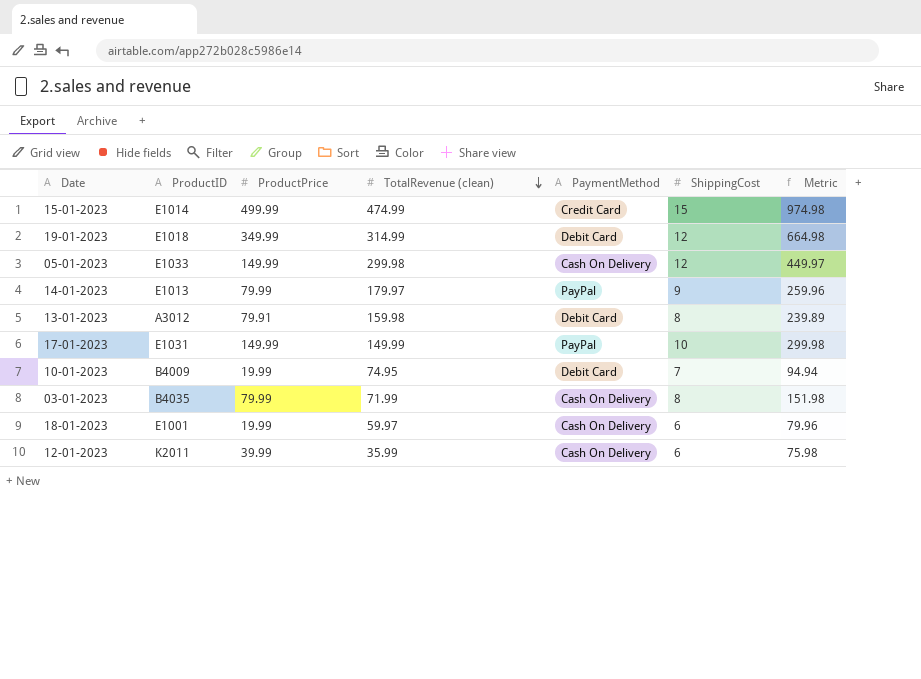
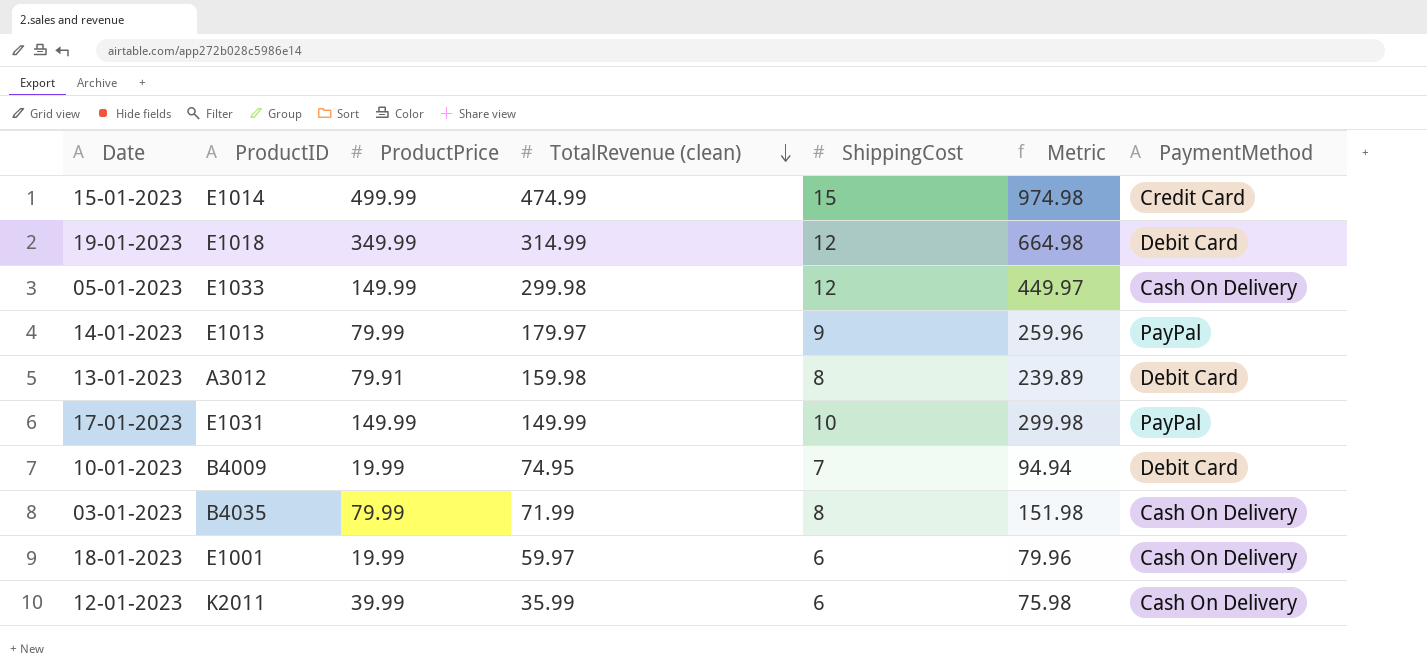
column PaymentMethod | position: 5 -> 7

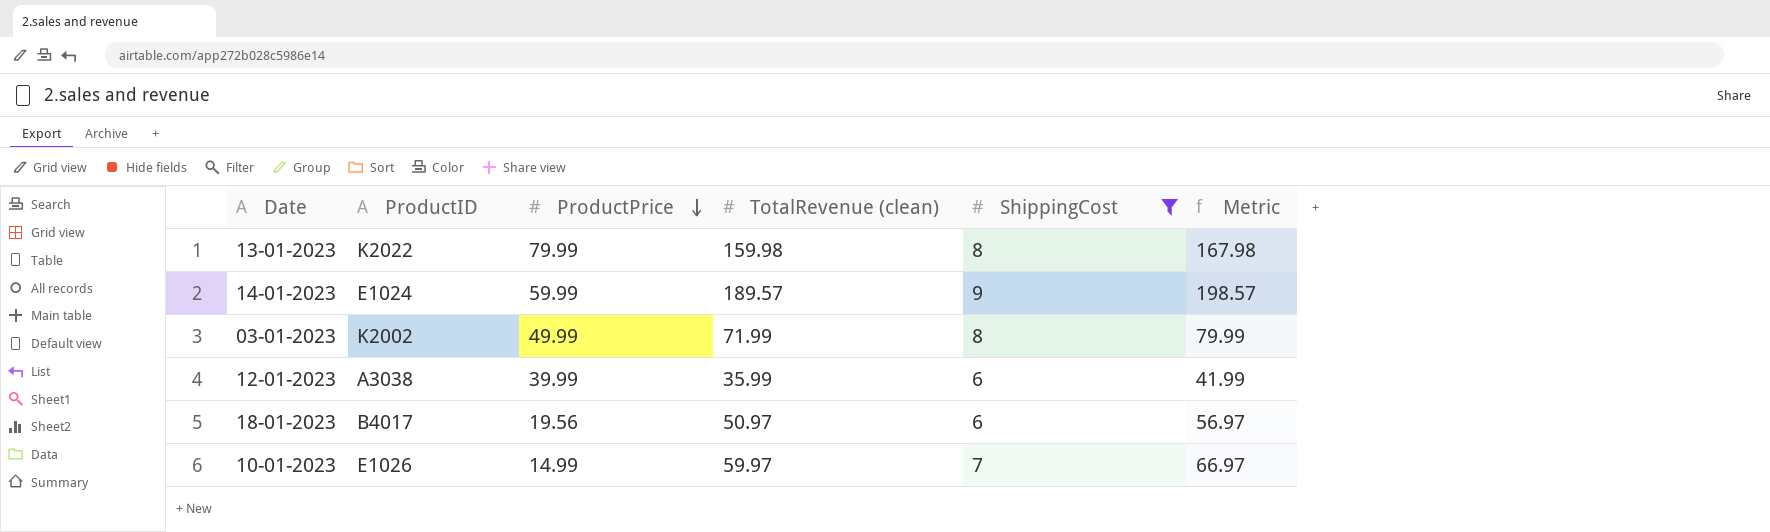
filter: none -> ShippingCost <= 9
row order: TotalRevenue (clean) descending -> ProductPrice descending
column PaymentMethod | position: 7 -> none
column Metric | formula: [ProductPrice] + [TotalRevenue (clean)] -> [TotalRevenue (clean)] + [ShippingCost]
13-01-2023 | ProductID: A3012 -> K2022
13-01-2023 | ProductPrice: 79.91 -> 79.99
14-01-2023 | ProductID: E1013 -> E1024
14-01-2023 | ProductPrice: 79.99 -> 59.99
14-01-2023 | TotalRevenue (clean): 179.97 -> 189.57
03-01-2023 | ProductID: B4035 -> K2002
03-01-2023 | ProductPrice: 79.99 -> 49.99
12-01-2023 | ProductID: K2011 -> A3038
18-01-2023 | ProductID: E1001 -> B4017
18-01-2023 | ProductPrice: 19.99 -> 19.56
18-01-2023 | TotalRevenue (clean): 59.97 -> 50.97
10-01-2023 | ProductID: B4009 -> E1026
10-01-2023 | ProductPrice: 19.99 -> 14.99
10-01-2023 | TotalRevenue (clean): 74.95 -> 59.97

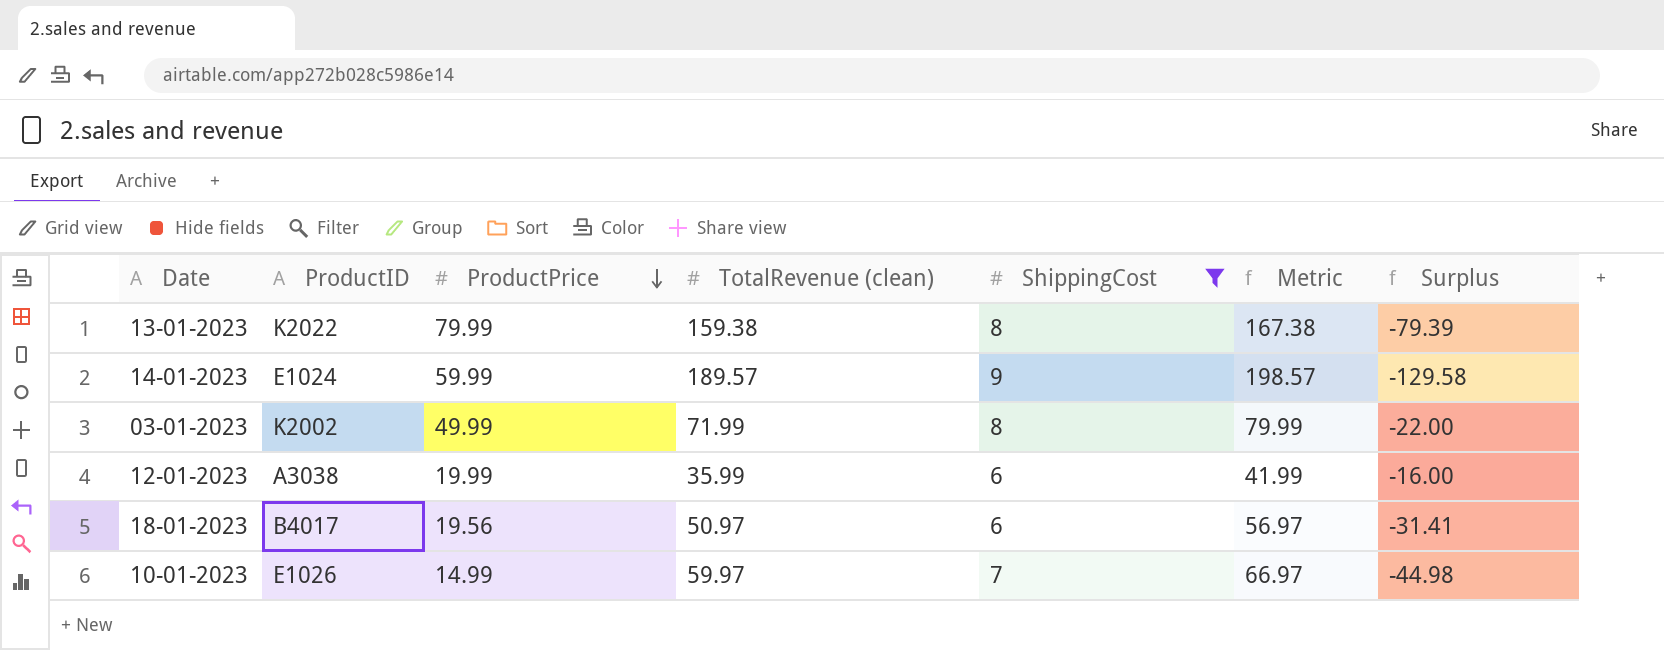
column Surplus | formula: none -> [ProductPrice] - [TotalRevenue (clean)]
13-01-2023 | TotalRevenue (clean): 159.98 -> 159.38
13-01-2023 | Metric: 167.98 -> 167.38
12-01-2023 | ProductPrice: 39.99 -> 19.99

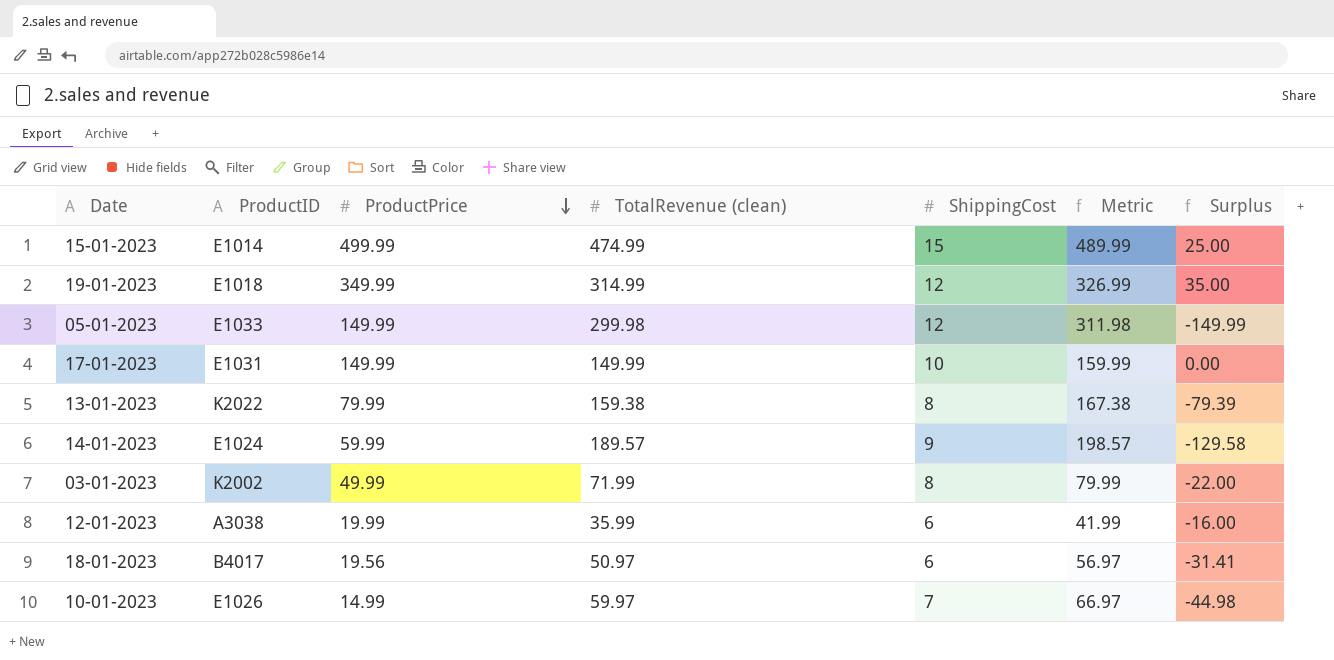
filter: ShippingCost <= 9 -> none

